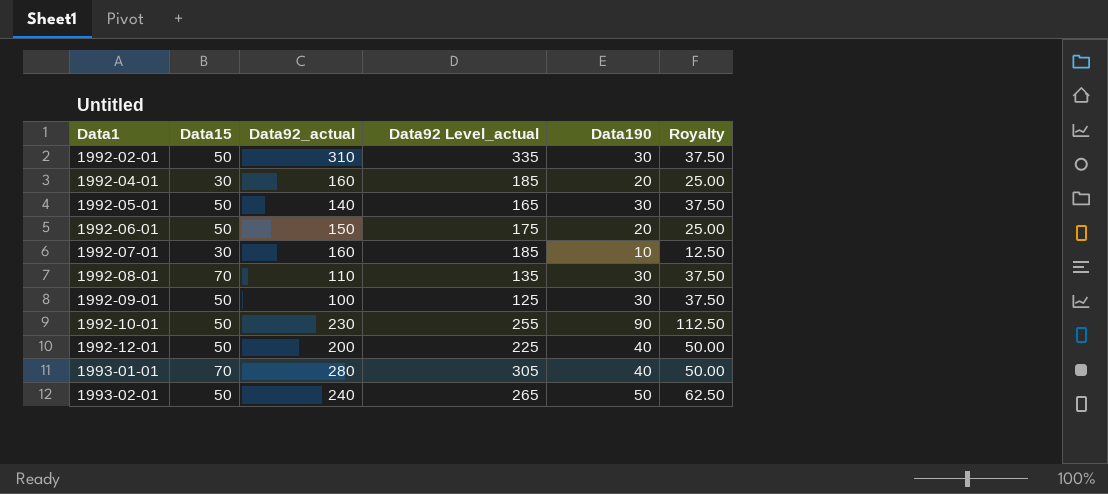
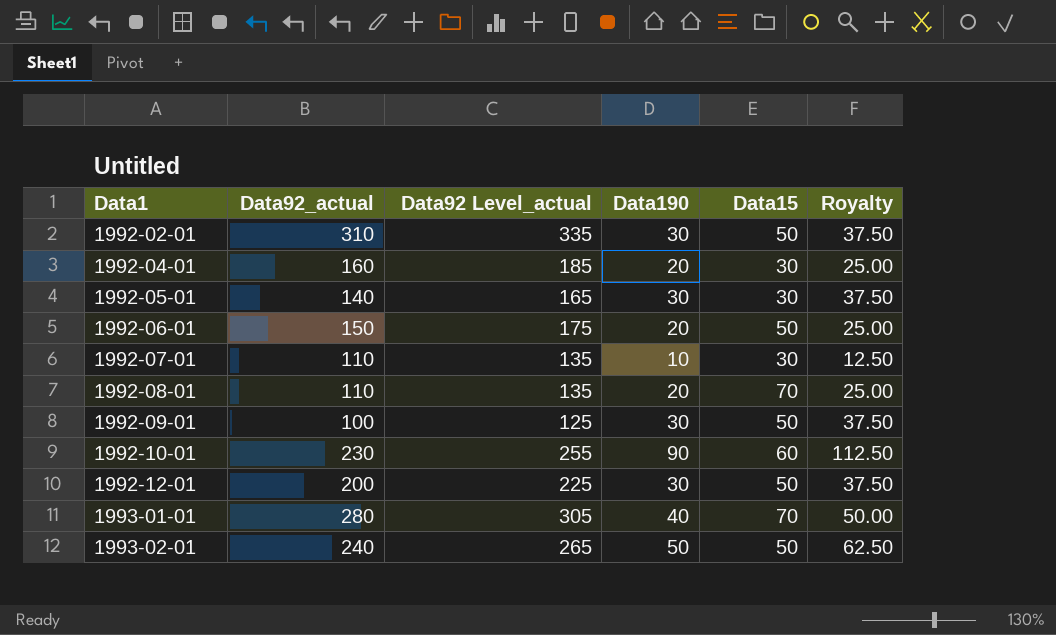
column Data15 | position: 2 -> 5
1992-05-01 | Data15: 50 -> 30
1992-07-01 | Data92_actual: 160 -> 110
1992-07-01 | Data92 Level_actual: 185 -> 135
1992-08-01 | Data190: 30 -> 20
1992-08-01 | Royalty: 37.50 -> 25.00
1992-10-01 | Data15: 50 -> 60
1992-12-01 | Data190: 40 -> 30
1992-12-01 | Royalty: 50.00 -> 37.50

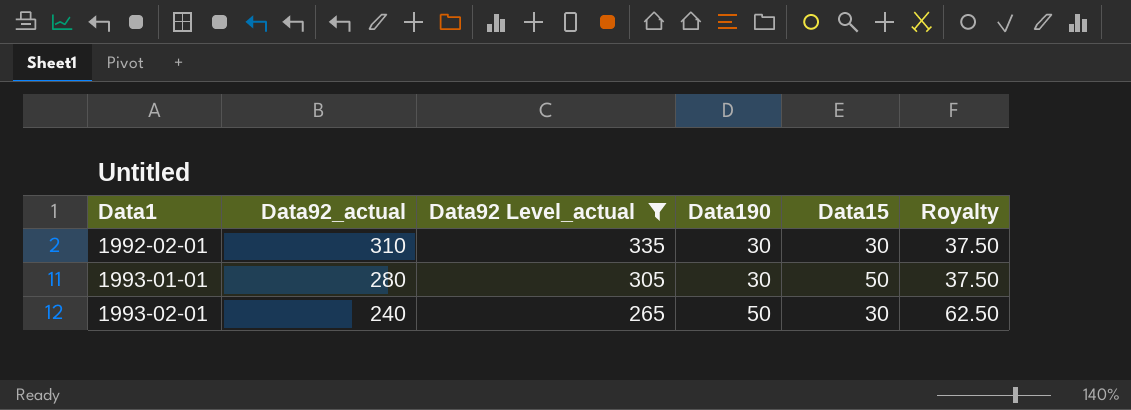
filter: none -> Data92 Level_actual >= 265
1992-02-01 | Data15: 50 -> 30
1993-01-01 | Data190: 40 -> 30
1993-01-01 | Data15: 70 -> 50
1993-01-01 | Royalty: 50.00 -> 37.50
1993-02-01 | Data15: 50 -> 30

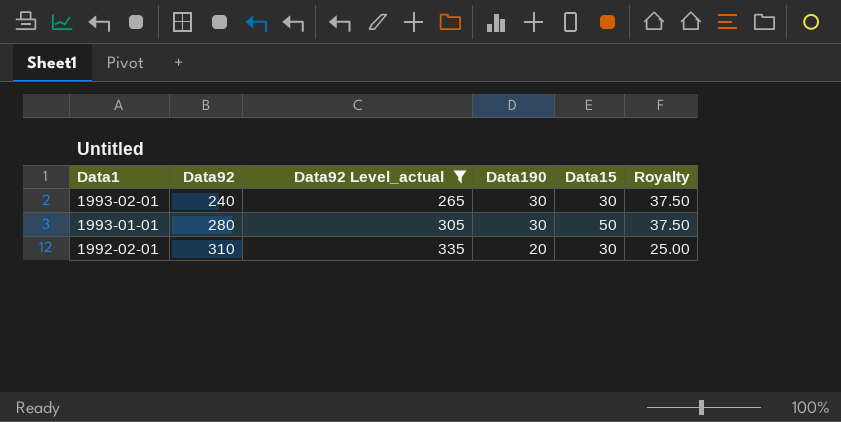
row order: Data1 ascending -> Data1 descending
column name: Data92_actual -> Data92
1993-02-01 | Data190: 50 -> 30
1993-02-01 | Royalty: 62.50 -> 37.50
1992-02-01 | Data190: 30 -> 20
1992-02-01 | Royalty: 37.50 -> 25.00

